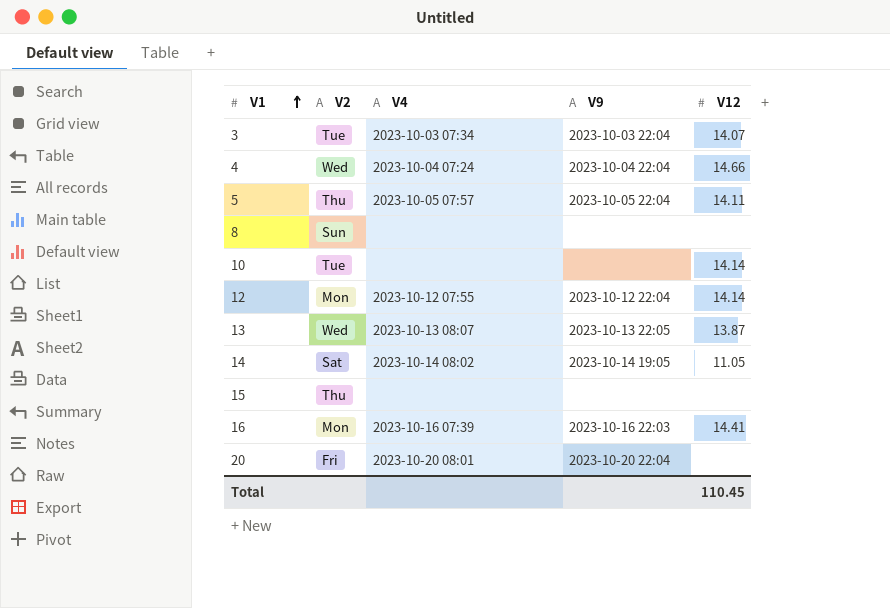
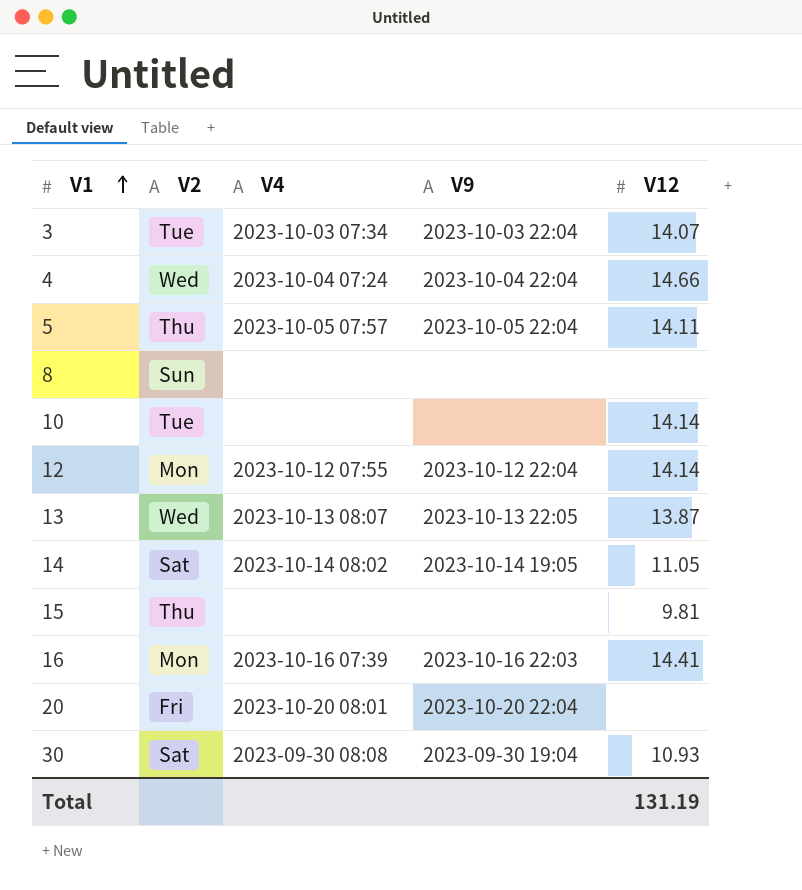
15 | V12: none -> 9.81
row 30: none -> Sat | 2023-09-30 08:08 | 2023-09-30 19:04 | 10.93
Total | V12: 110.45 -> 131.19

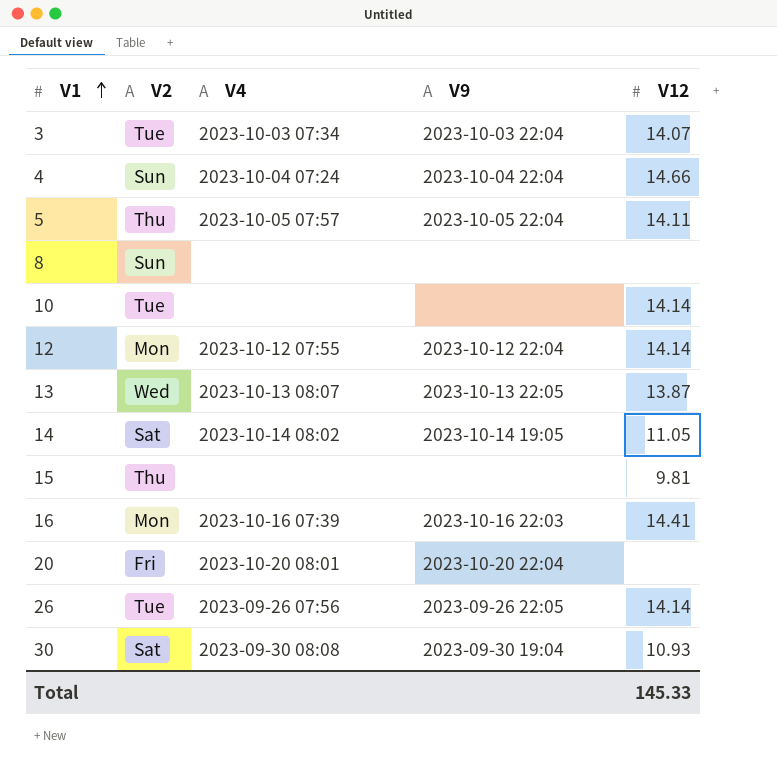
4 | V2: Wed -> Sun
row 26: none -> Tue | 2023-09-26 07:56 | 2023-09-26 22:05 | 14.14
Total | V12: 131.19 -> 145.33

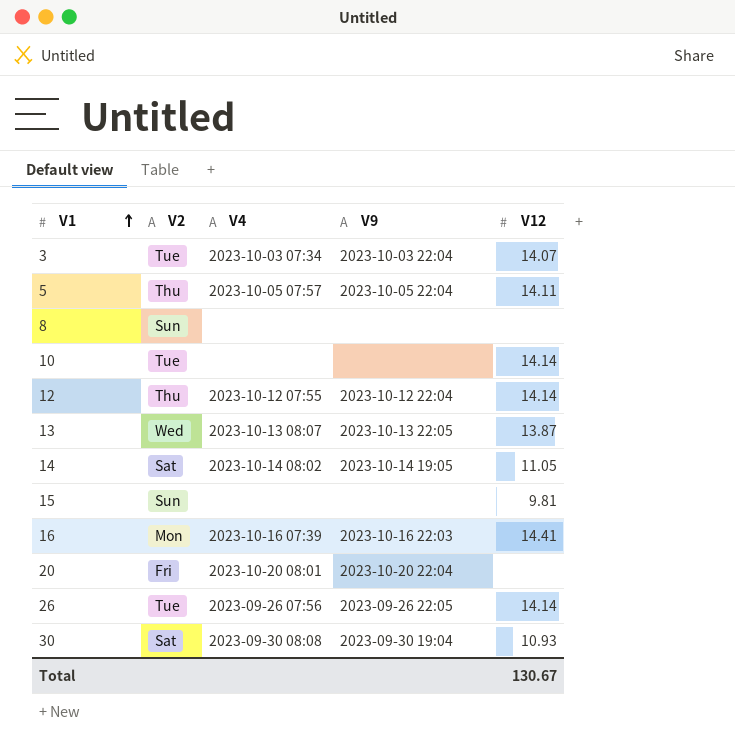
row 4: Sun | 2023-10-04 07:24 | 2023-10-04 22:04 | 14.66 -> none
12 | V2: Mon -> Thu
15 | V2: Thu -> Sun
Total | V12: 145.33 -> 130.67

